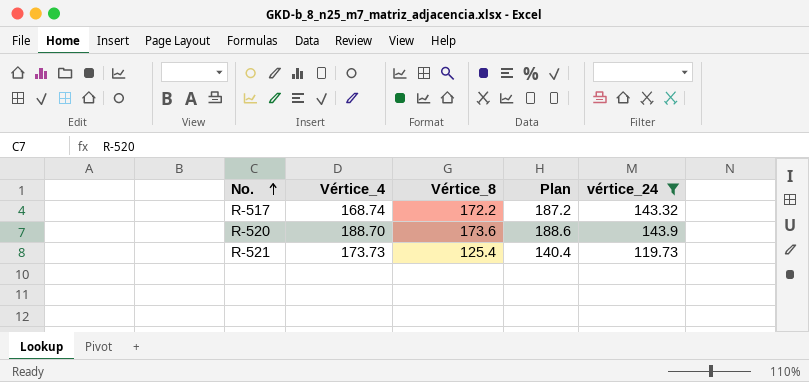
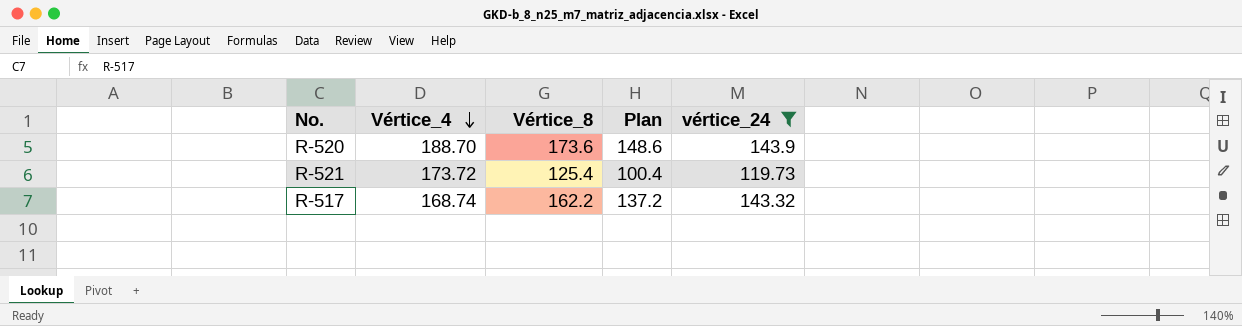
row order: No. ascending -> Vértice_4 descending
column Plan | formula: [Vértice_8] + 15 -> [Vértice_8] - 25
R-521 | Vértice_4: 173.73 -> 173.72
R-517 | Vértice_8: 172.2 -> 162.2

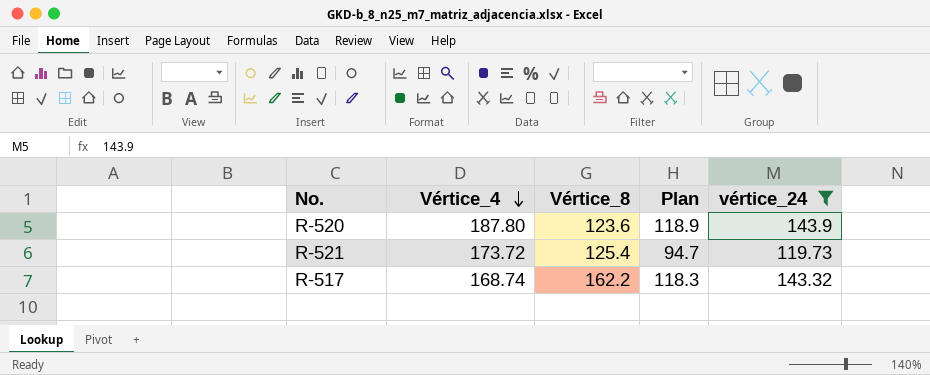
column Plan | formula: [Vértice_8] - 25 -> [vértice_24] - 25
R-520 | Vértice_4: 188.70 -> 187.80
R-520 | Vértice_8: 173.6 -> 123.6

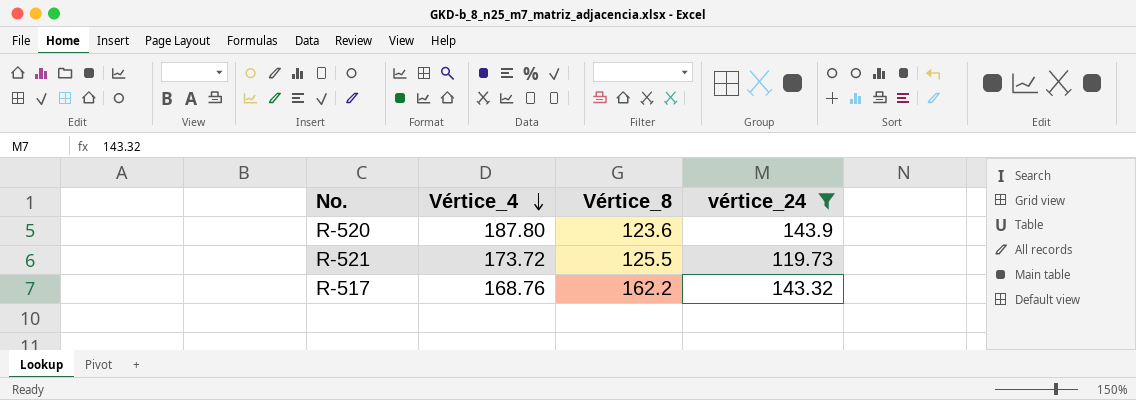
column Plan | formula: [vértice_24] - 25 -> none
R-521 | Vértice_8: 125.4 -> 125.5
R-517 | Vértice_4: 168.74 -> 168.76

